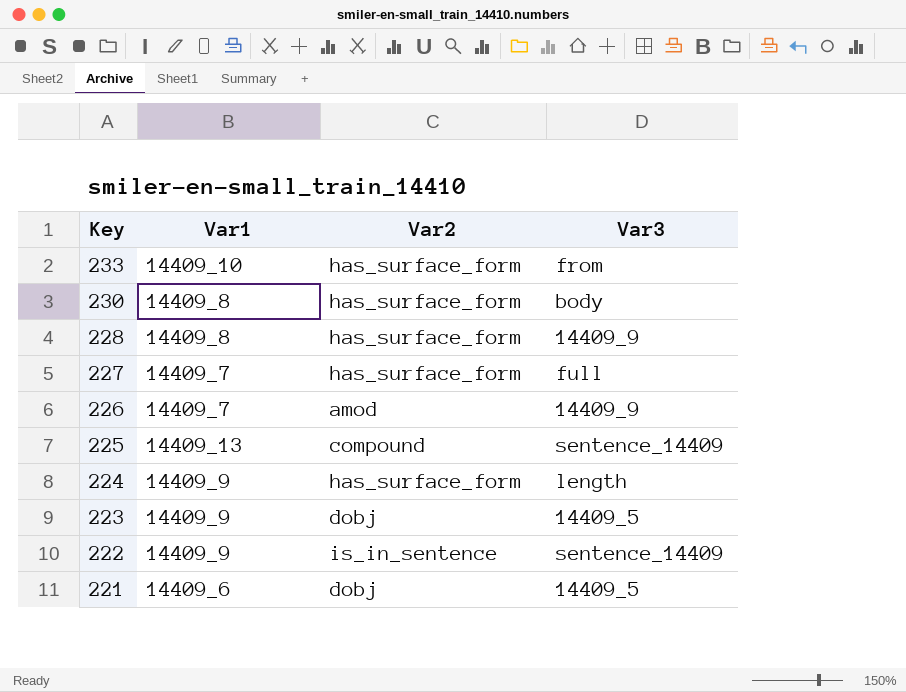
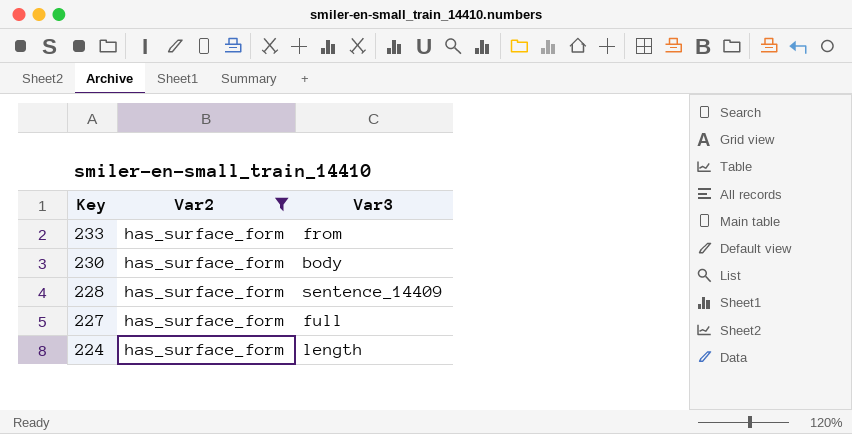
filter: none -> Var2 = has_surface_form
column Var1 | position: 2 -> none
228 | Var3: 14409_9 -> sentence_14409

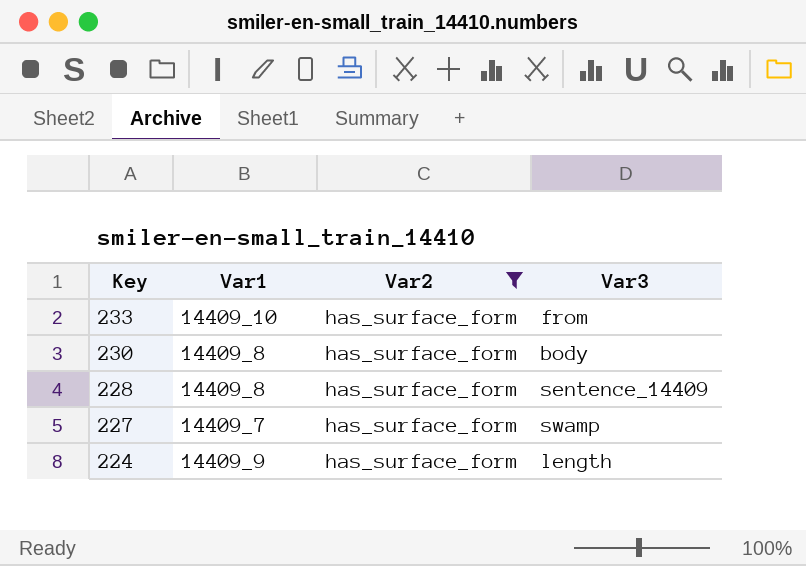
column Var1 | position: none -> 2
227 | Var3: full -> swamp

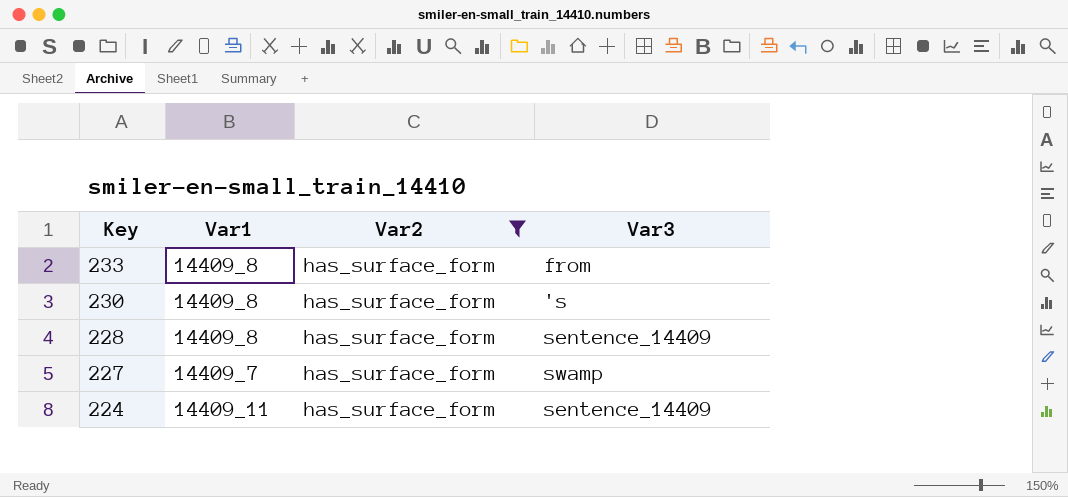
233 | Var1: 14409_10 -> 14409_8
230 | Var3: body -> 's
224 | Var1: 14409_9 -> 14409_11
224 | Var3: length -> sentence_14409

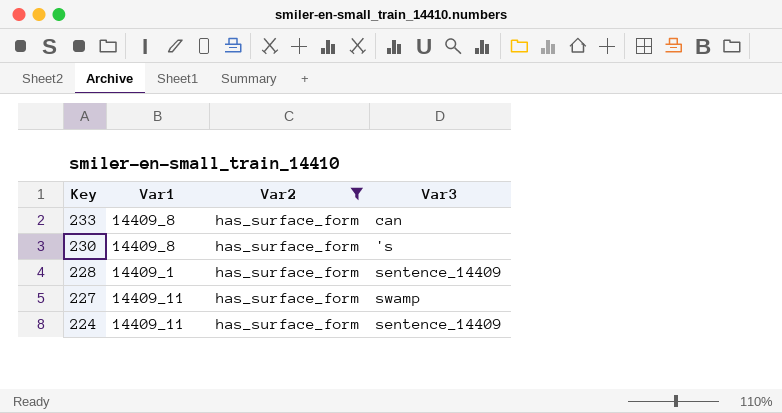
233 | Var3: from -> can
228 | Var1: 14409_8 -> 14409_1
227 | Var1: 14409_7 -> 14409_11

